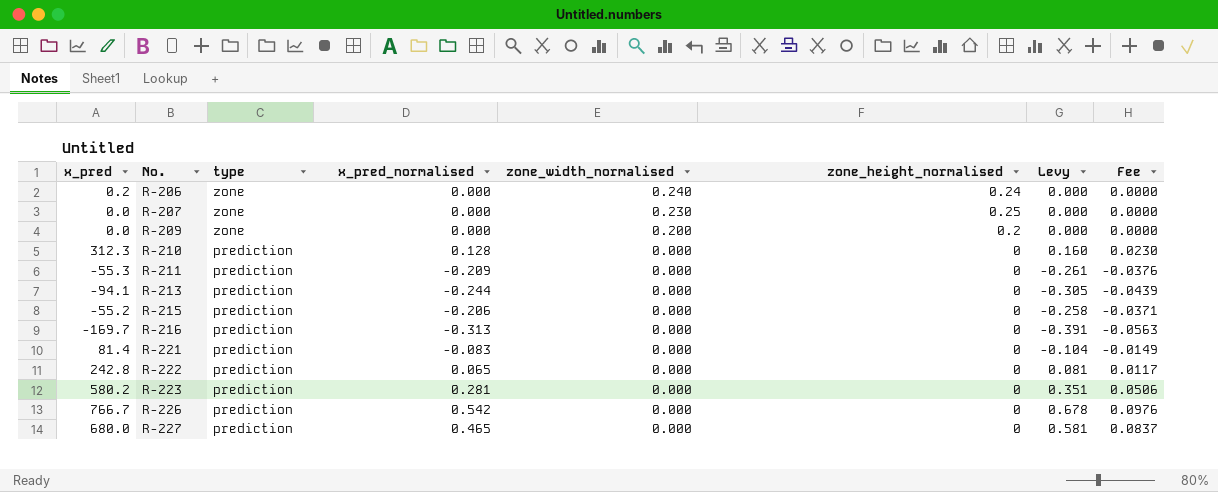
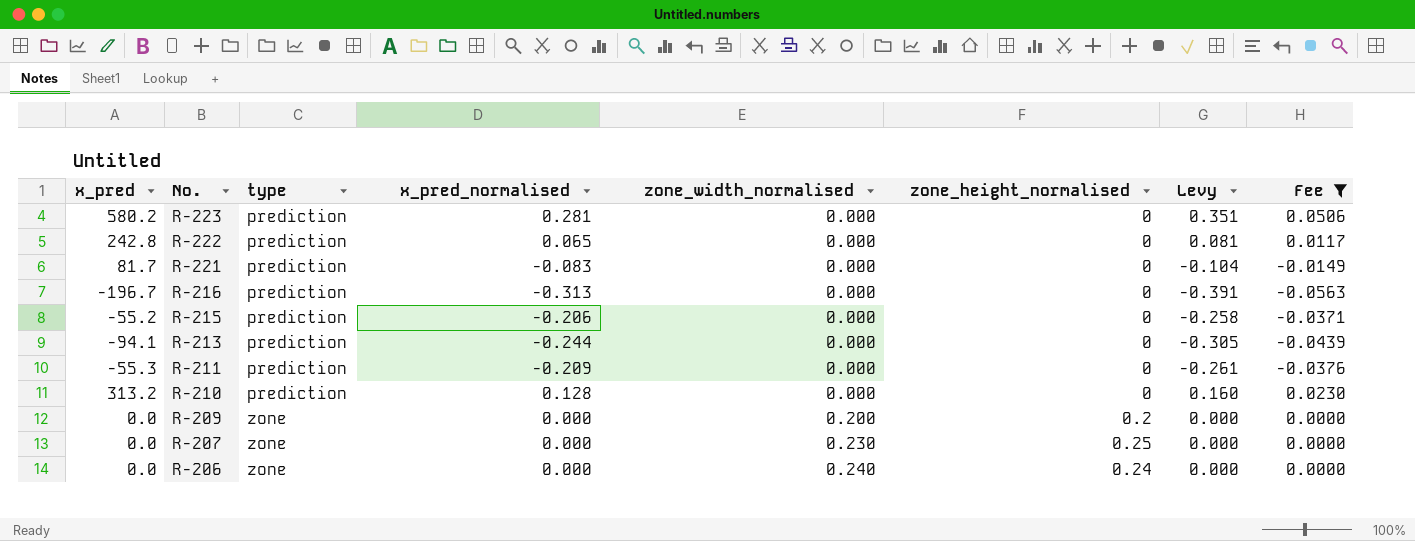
filter: none -> Fee <= 0.0506
row order: No. ascending -> No. descending
R-221 | x_pred: 81.4 -> 81.7
R-216 | x_pred: -169.7 -> -196.7
R-210 | x_pred: 312.3 -> 313.2
R-206 | x_pred: 0.2 -> 0.0

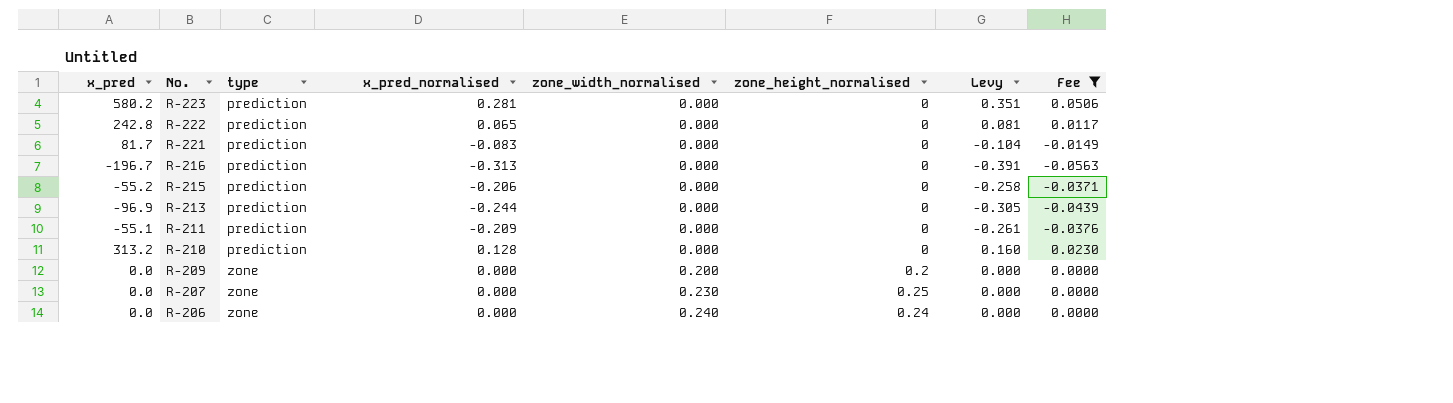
R-213 | x_pred: -94.1 -> -96.9
R-211 | x_pred: -55.3 -> -55.1

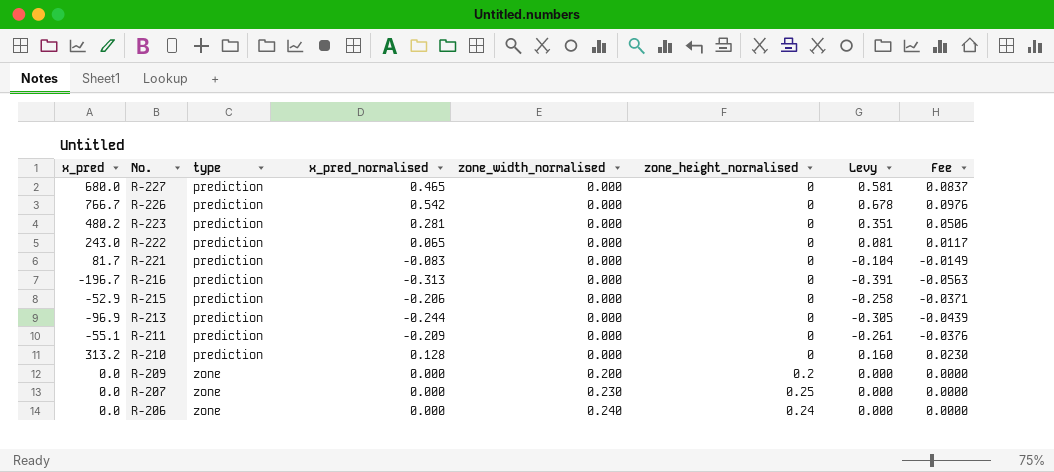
filter: Fee <= 0.0506 -> none
R-223 | x_pred: 580.2 -> 480.2
R-222 | x_pred: 242.8 -> 243.0
R-215 | x_pred: -55.2 -> -52.9

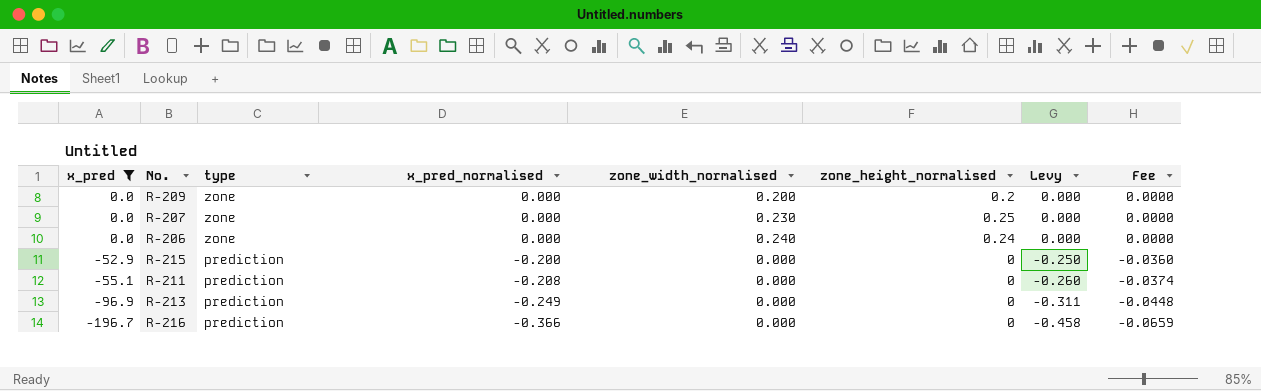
filter: none -> x_pred <= 0.0
row order: No. descending -> x_pred descending
R-215 | x_pred_normalised: -0.206 -> -0.200
R-215 | Levy: -0.258 -> -0.250
R-215 | Fee: -0.0371 -> -0.0360
R-211 | x_pred_normalised: -0.209 -> -0.208
R-211 | Levy: -0.261 -> -0.260
R-211 | Fee: -0.0376 -> -0.0374
R-213 | x_pred_normalised: -0.244 -> -0.249
R-213 | Levy: -0.305 -> -0.311
R-213 | Fee: -0.0439 -> -0.0448
R-216 | x_pred_normalised: -0.313 -> -0.366
R-216 | Levy: -0.391 -> -0.458
R-216 | Fee: -0.0563 -> -0.0659

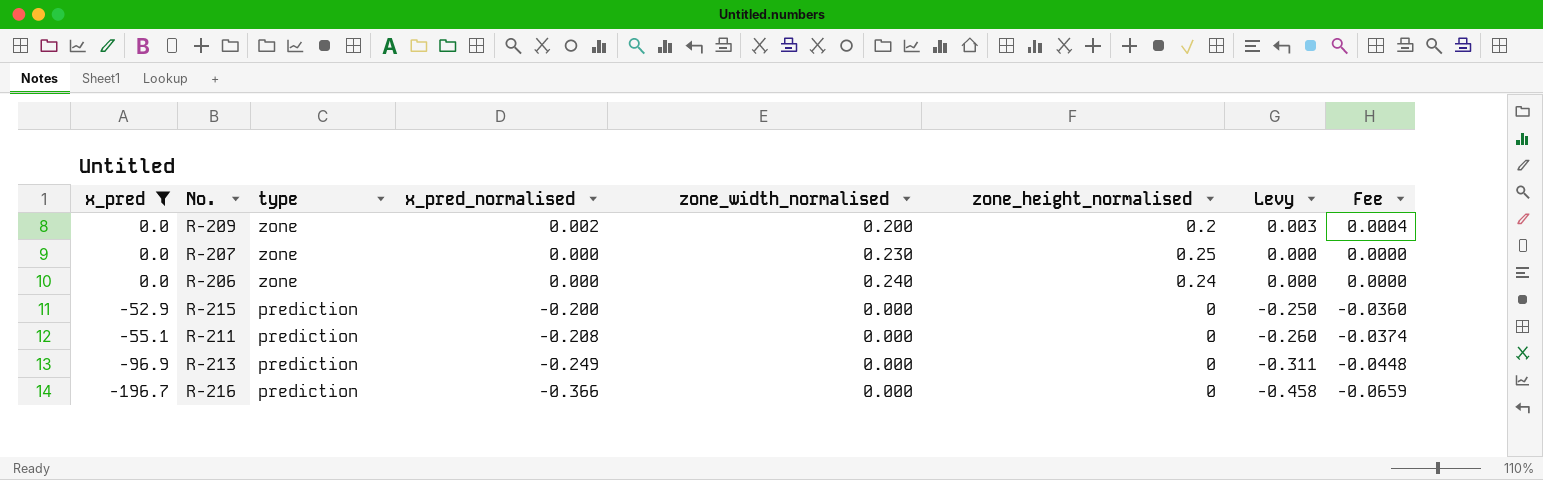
R-209 | x_pred_normalised: 0.000 -> 0.002
R-209 | Levy: 0.000 -> 0.003
R-209 | Fee: 0.0000 -> 0.0004

